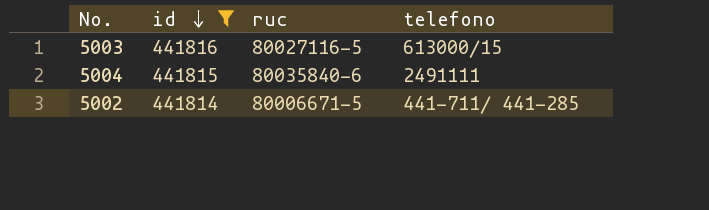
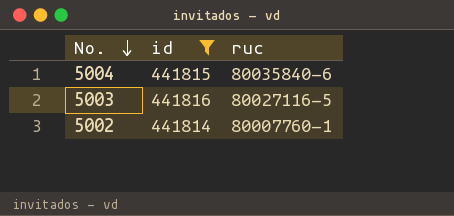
row order: id descending -> No. descending
column telefono | position: 4 -> none
5002 | ruc: 80006671-5 -> 80007760-1

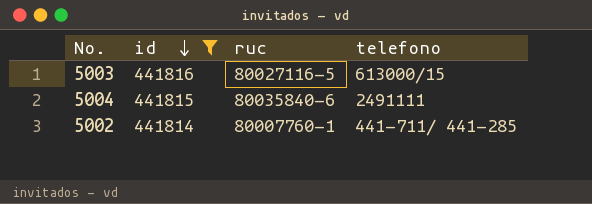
row order: No. descending -> id descending
column telefono | position: none -> 4

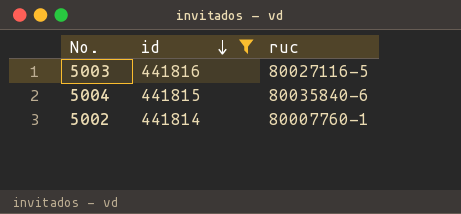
column telefono | position: 4 -> none

